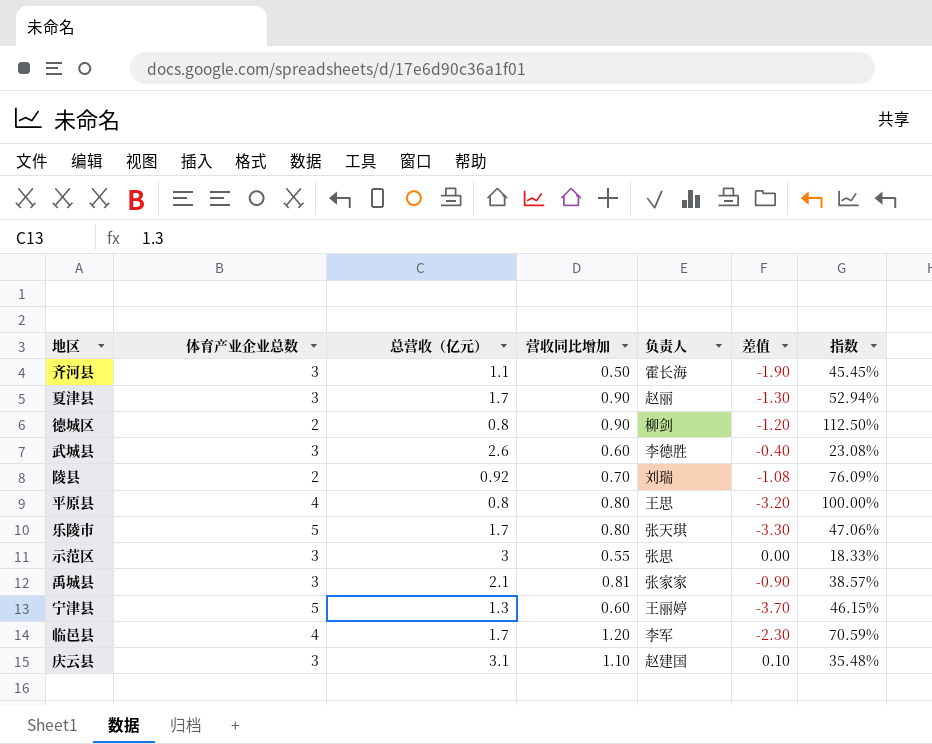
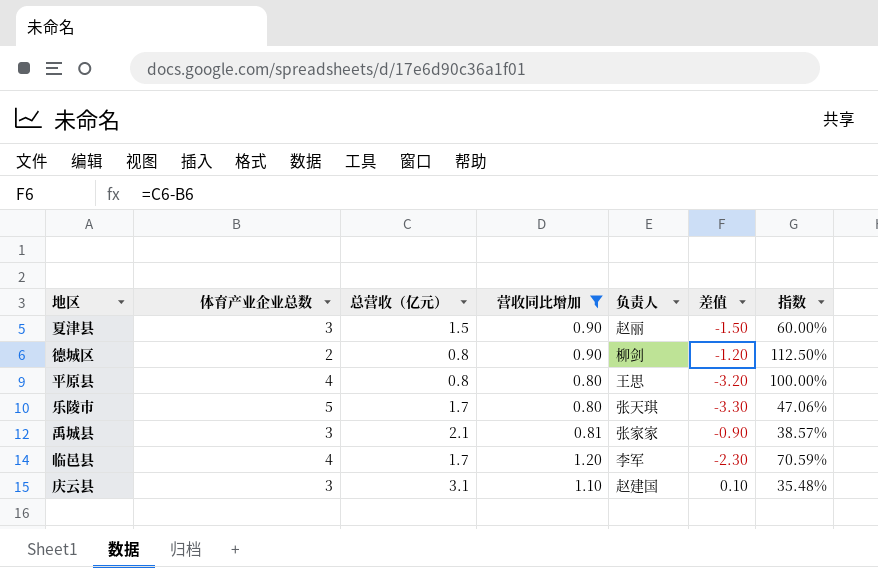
filter: none -> 营收同比增加 >= 0.80
夏津县 | 总营收（亿元）: 1.7 -> 1.5
夏津县 | 差值: -1.30 -> -1.50
夏津县 | 指数: 52.94% -> 60.00%

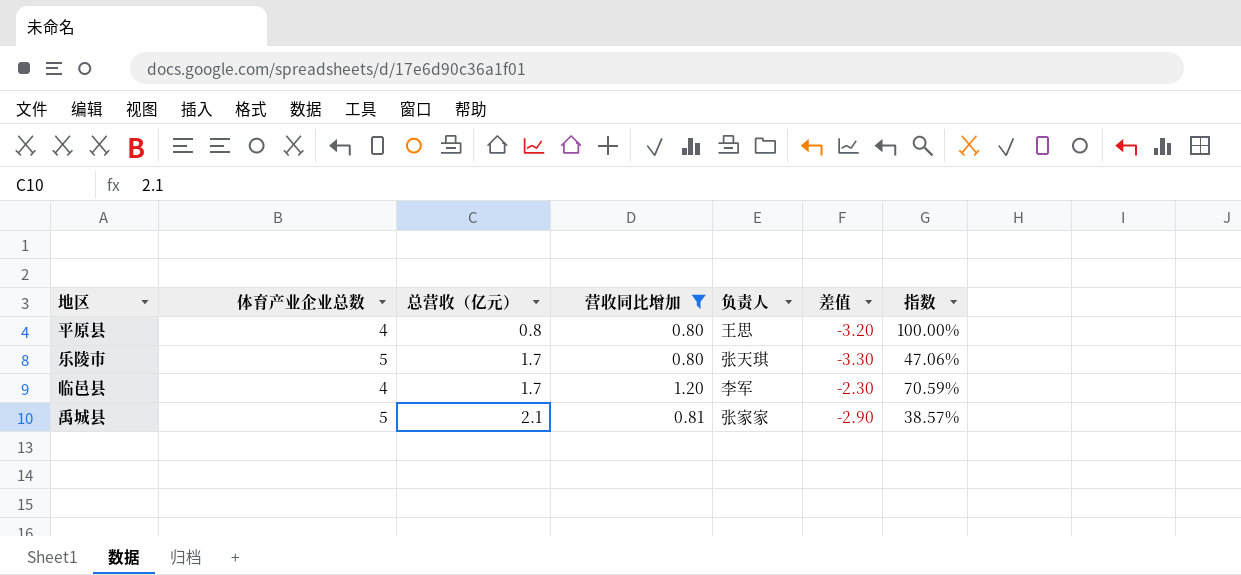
row order: none -> 总营收（亿元） ascending
row 夏津县: 3 | 1.5 | 0.90 | 赵丽 | -1.50 | 60.00% -> none
row 德城区: 2 | 0.8 | 0.90 | 柳剑 | -1.20 | 112.50% -> none
row 庆云县: 3 | 3.1 | 1.10 | 赵建国 | 0.10 | 35.48% -> none
禹城县 | 体育产业企业总数: 3 -> 5
禹城县 | 差值: -0.90 -> -2.90

